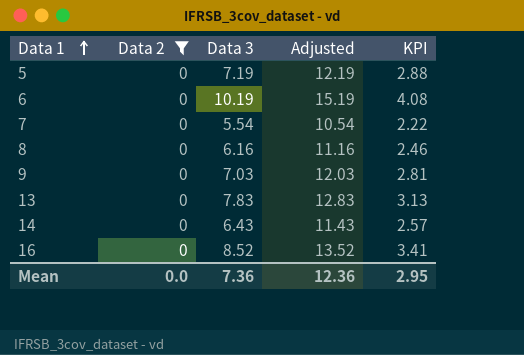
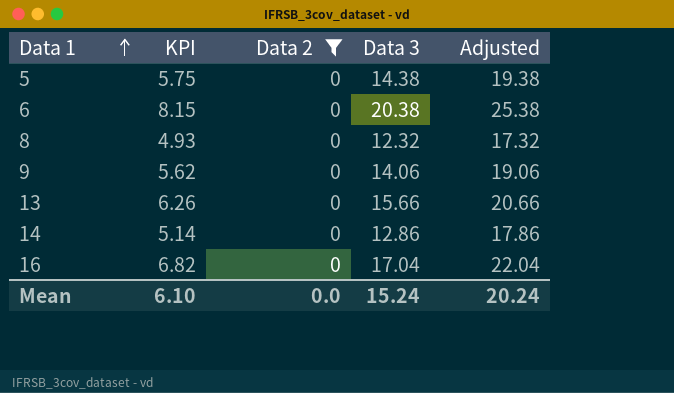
column KPI | position: 5 -> 2
row 7: 0 | 5.54 | 10.54 | 2.22 -> none
5 | KPI: 2.88 -> 5.75
5 | Data 3: 7.19 -> 14.38
5 | Adjusted: 12.19 -> 19.38
6 | KPI: 4.08 -> 8.15
6 | Data 3: 10.19 -> 20.38
6 | Adjusted: 15.19 -> 25.38
8 | KPI: 2.46 -> 4.93
8 | Data 3: 6.16 -> 12.32
8 | Adjusted: 11.16 -> 17.32
9 | KPI: 2.81 -> 5.62
9 | Data 3: 7.03 -> 14.06
9 | Adjusted: 12.03 -> 19.06
13 | KPI: 3.13 -> 6.26
13 | Data 3: 7.83 -> 15.66
13 | Adjusted: 12.83 -> 20.66
14 | KPI: 2.57 -> 5.14
14 | Data 3: 6.43 -> 12.86
14 | Adjusted: 11.43 -> 17.86
16 | KPI: 3.41 -> 6.82
16 | Data 3: 8.52 -> 17.04
16 | Adjusted: 13.52 -> 22.04
Mean | KPI: 2.95 -> 6.10
Mean | Data 3: 7.36 -> 15.24
Mean | Adjusted: 12.36 -> 20.24

